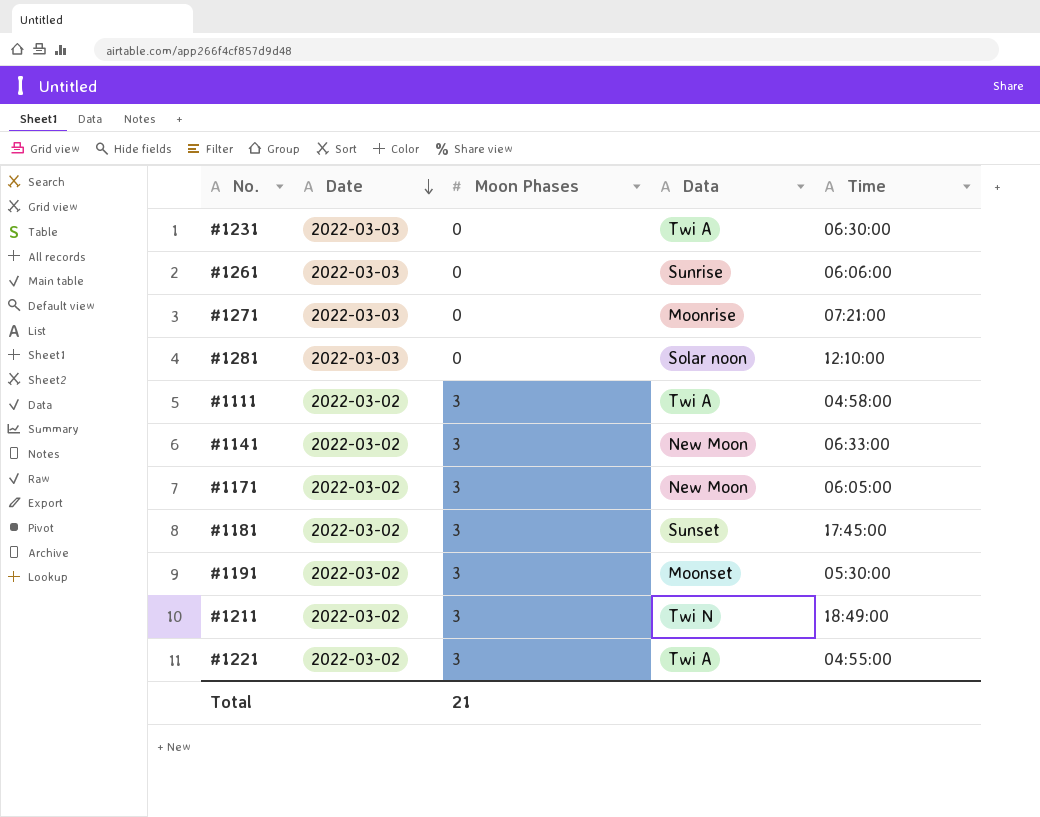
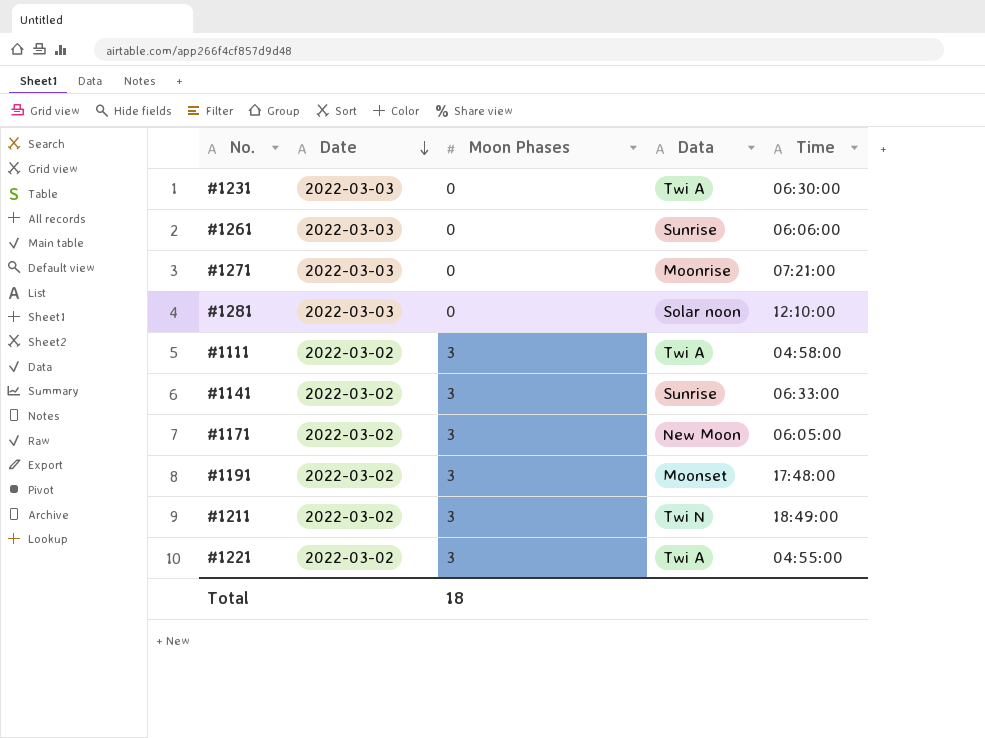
row #1181: 2022-03-02 | 3 | Sunset | 17:45:00 -> none
#1141 | Data: New Moon -> Sunrise
#1191 | Time: 05:30:00 -> 17:48:00
Total | Moon Phases: 21 -> 18

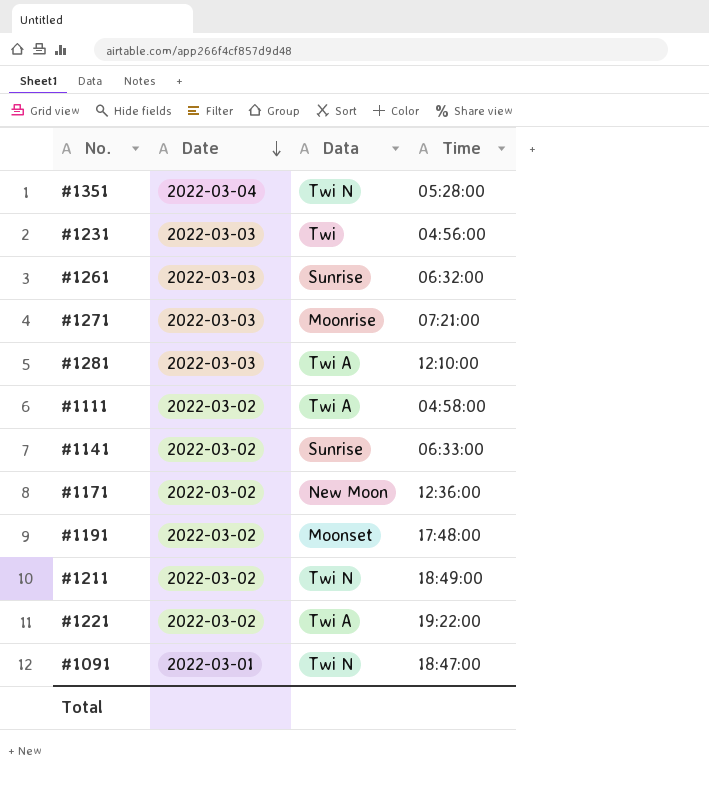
column Moon Phases | position: 3 -> none
row #1351: none -> 2022-03-04 | Twi N | 05:28:00
#1231 | Data: Twi A -> Twi
#1231 | Time: 06:30:00 -> 04:56:00
#1261 | Time: 06:06:00 -> 06:32:00
#1281 | Data: Solar noon -> Twi A
#1171 | Time: 06:05:00 -> 12:36:00
#1221 | Time: 04:55:00 -> 19:22:00
row #1091: none -> 2022-03-01 | Twi N | 18:47:00

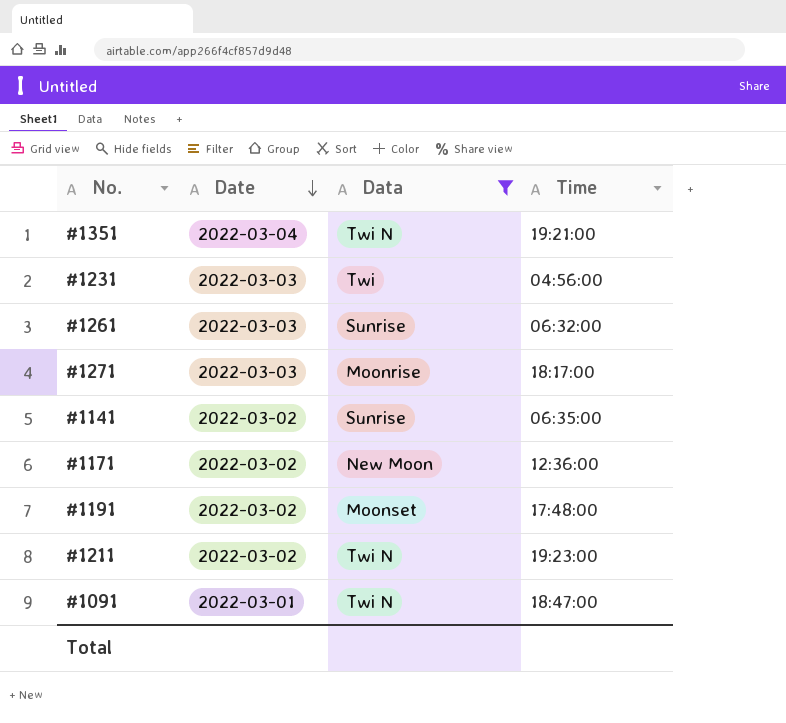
filter: none -> Data != Twi A
#1351 | Time: 05:28:00 -> 19:21:00
#1271 | Time: 07:21:00 -> 18:17:00
#1141 | Time: 06:33:00 -> 06:35:00
#1211 | Time: 18:49:00 -> 19:23:00

